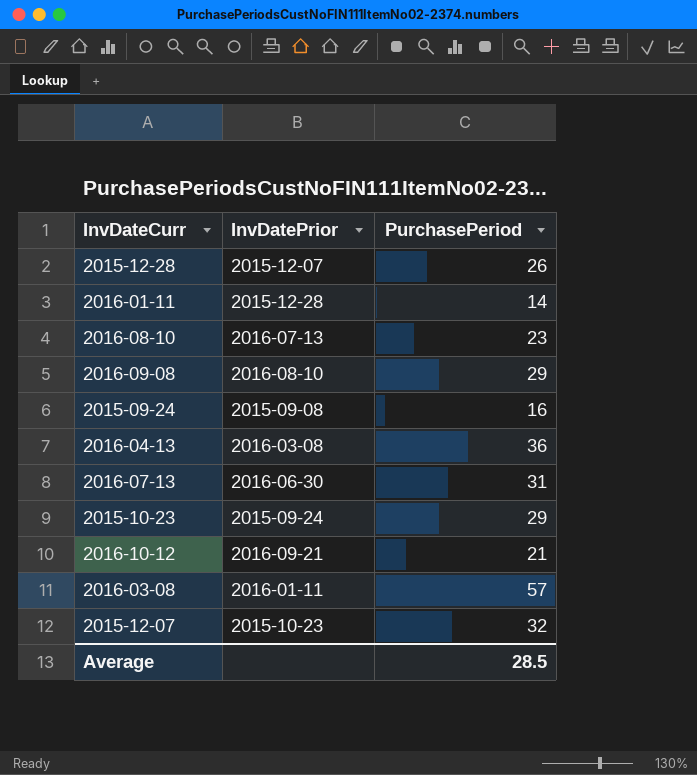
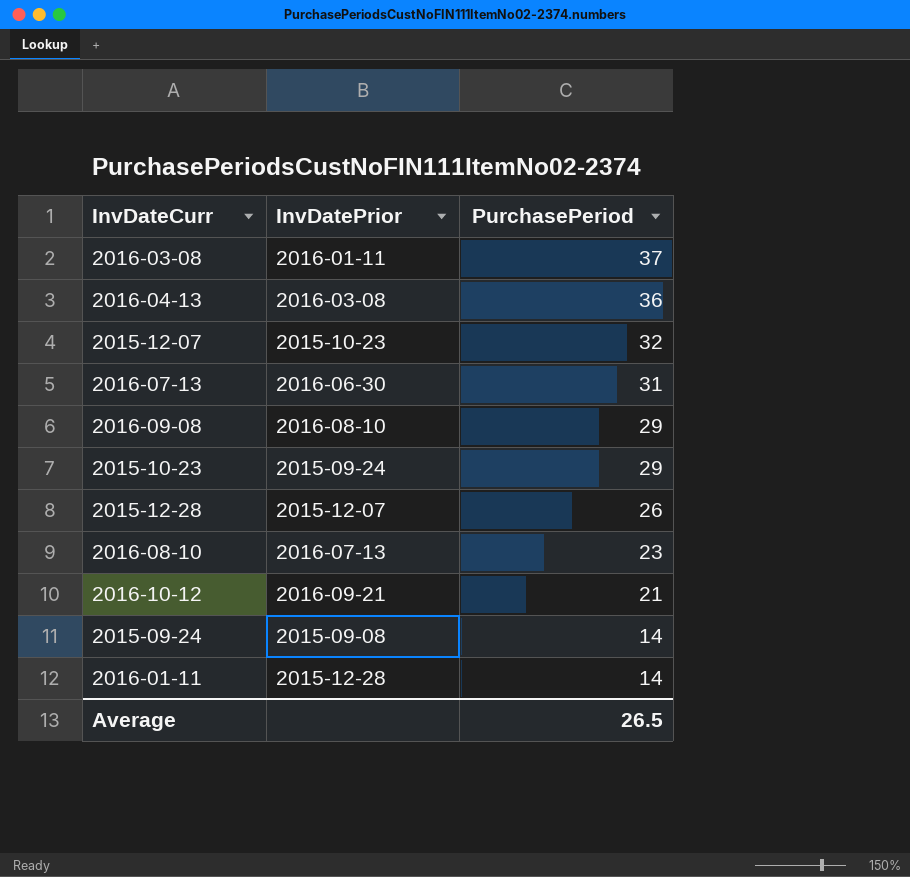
row order: none -> PurchasePeriod descending
2016-03-08 | PurchasePeriod: 57 -> 37
2015-09-24 | PurchasePeriod: 16 -> 14
Average | PurchasePeriod: 28.5 -> 26.5

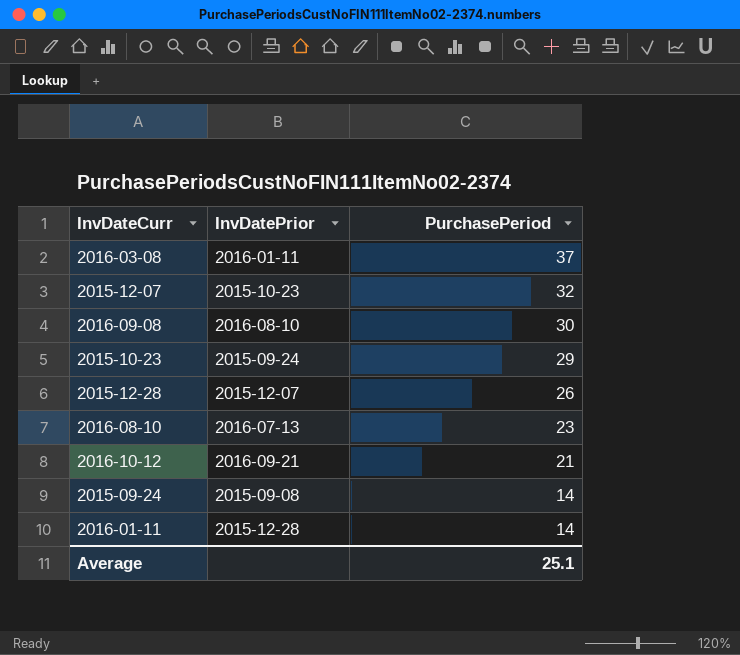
row 2016-04-13: 2016-03-08 | 36 -> none
row 2016-07-13: 2016-06-30 | 31 -> none
2016-09-08 | PurchasePeriod: 29 -> 30
Average | PurchasePeriod: 26.5 -> 25.1

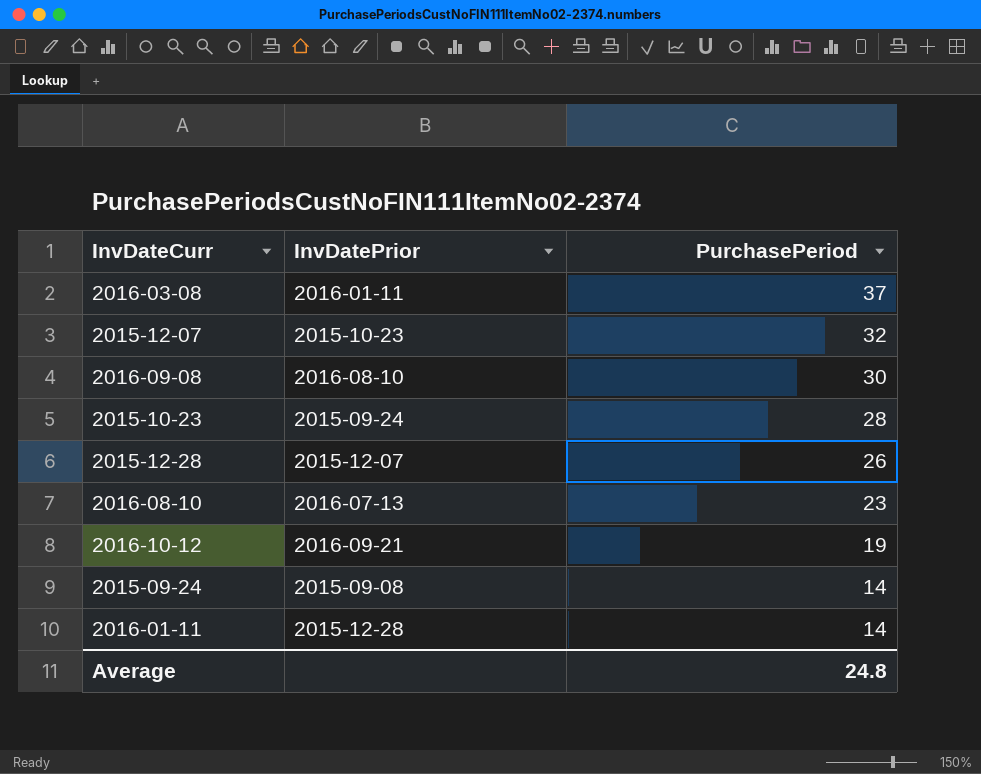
2015-10-23 | PurchasePeriod: 29 -> 28
2016-10-12 | PurchasePeriod: 21 -> 19
Average | PurchasePeriod: 25.1 -> 24.8

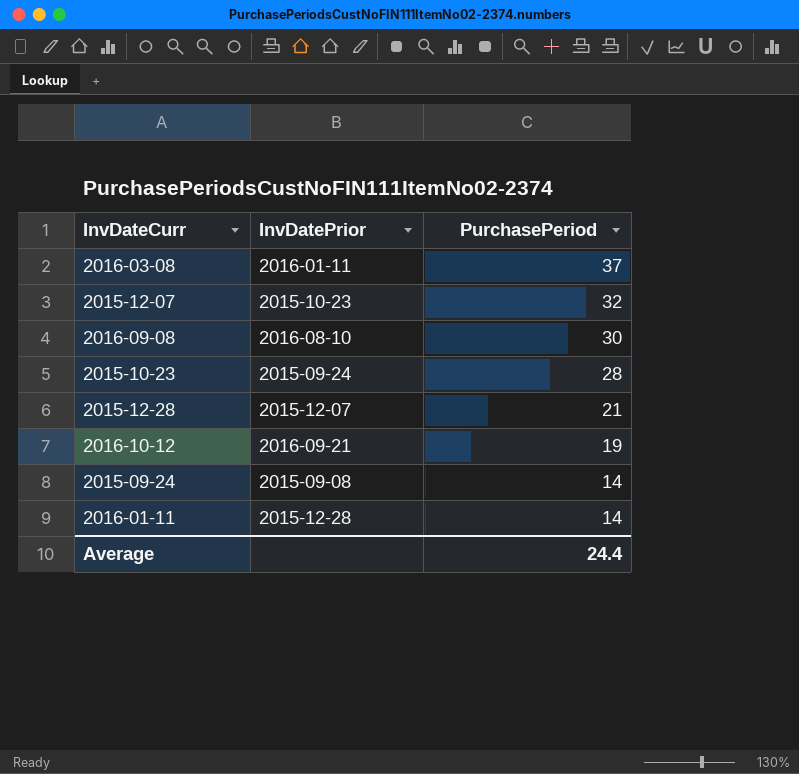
row 2016-08-10: 2016-07-13 | 23 -> none
2015-12-28 | PurchasePeriod: 26 -> 21
Average | PurchasePeriod: 24.8 -> 24.4

